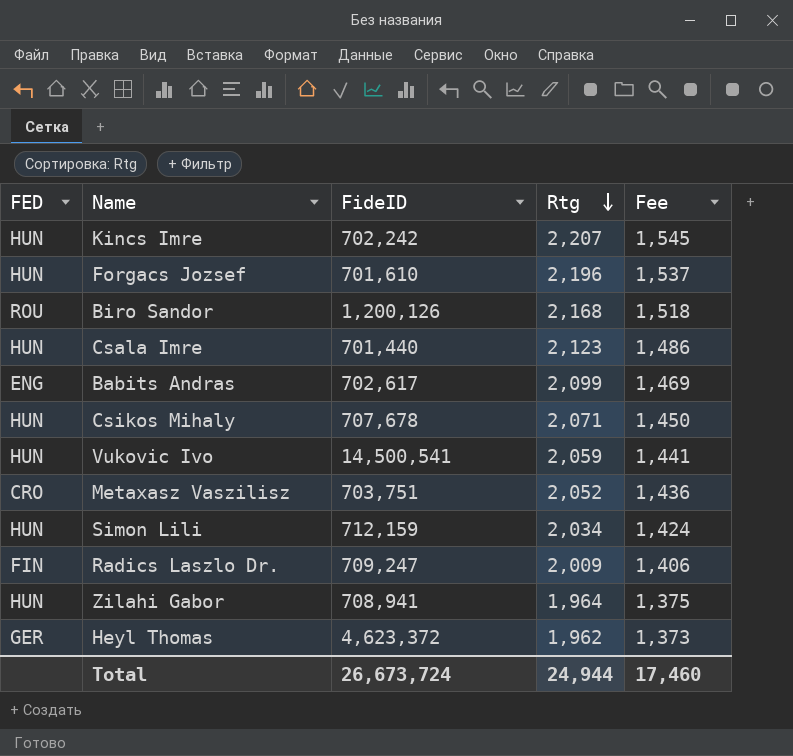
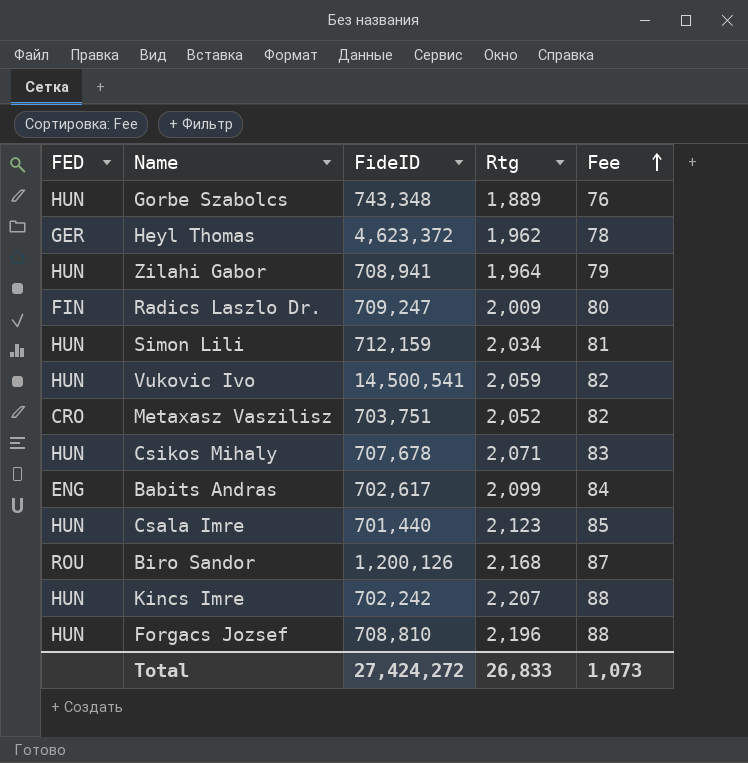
row order: Rtg descending -> Fee ascending
column Fee | formula: [Rtg] * 0.7 -> [Rtg] * 0.04
row Gorbe Szabolcs: none -> HUN | 743,348 | 1,889 | 76
Forgacs Jozsef | FideID: 701,610 -> 708,810
Total | FideID: 26,673,724 -> 27,424,272
Total | Rtg: 24,944 -> 26,833
Total | Fee: 17,460 -> 1,073

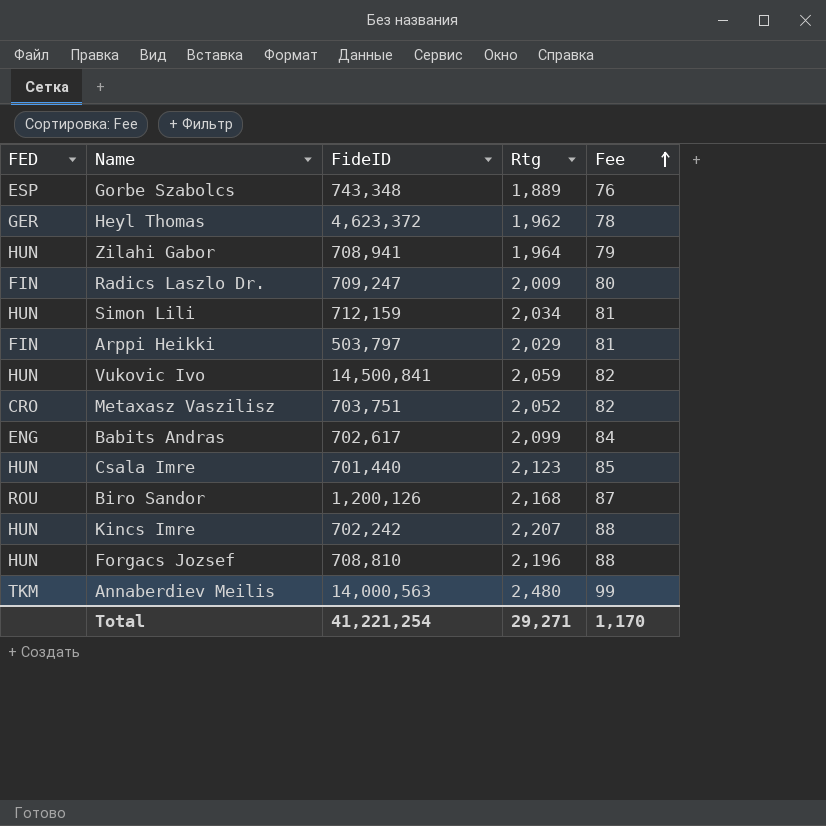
row Csikos Mihaly: HUN | 707,678 | 2,071 | 83 -> none
Gorbe Szabolcs | FED: HUN -> ESP
row Arppi Heikki: none -> FIN | 503,797 | 2,029 | 81
Vukovic Ivo | FideID: 14,500,541 -> 14,500,841
row Annaberdiev Meilis: none -> TKM | 14,000,563 | 2,480 | 99
Total | FideID: 27,424,272 -> 41,221,254
Total | Rtg: 26,833 -> 29,271
Total | Fee: 1,073 -> 1,170

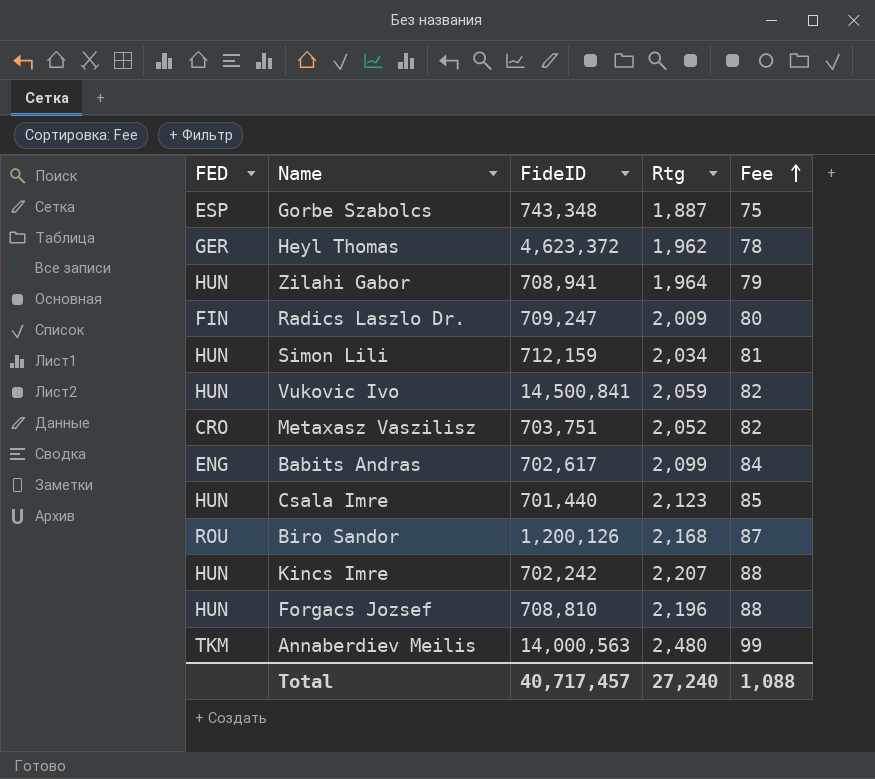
row Arppi Heikki: FIN | 503,797 | 2,029 | 81 -> none
Gorbe Szabolcs | Rtg: 1,889 -> 1,887
Gorbe Szabolcs | Fee: 76 -> 75
Total | FideID: 41,221,254 -> 40,717,457
Total | Rtg: 29,271 -> 27,240
Total | Fee: 1,170 -> 1,088

